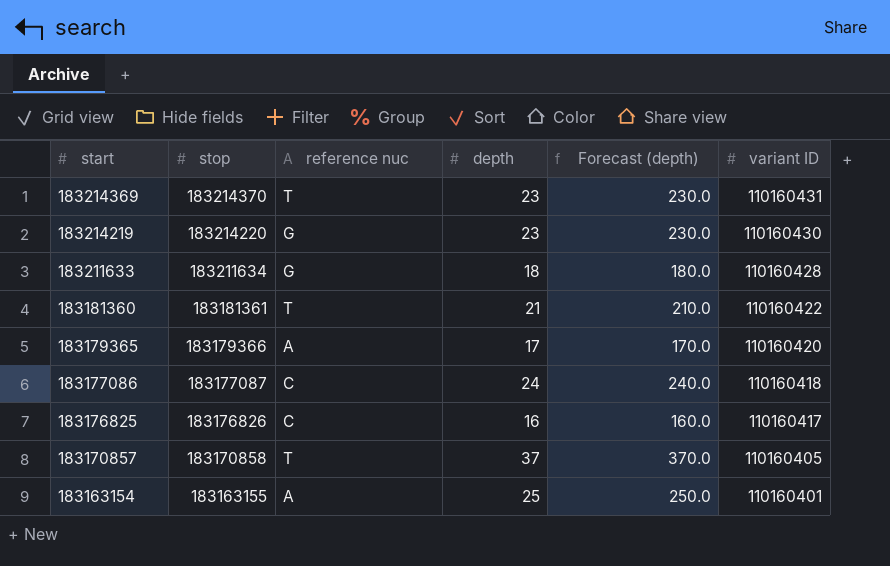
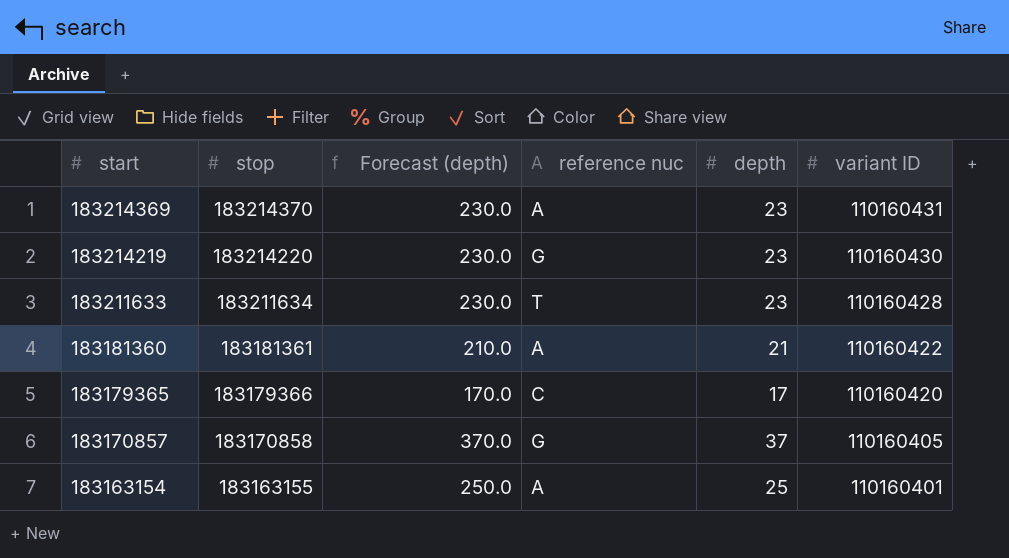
column Forecast (depth) | position: 5 -> 3
row 183177086: 183177087 | C | 24 | 240.0 | 110160418 -> none
row 183176825: 183176826 | C | 16 | 160.0 | 110160417 -> none
183214369 | reference nuc: T -> A
183211633 | Forecast (depth): 180.0 -> 230.0
183211633 | reference nuc: G -> T
183211633 | depth: 18 -> 23
183181360 | reference nuc: T -> A
183179365 | reference nuc: A -> C
183170857 | reference nuc: T -> G

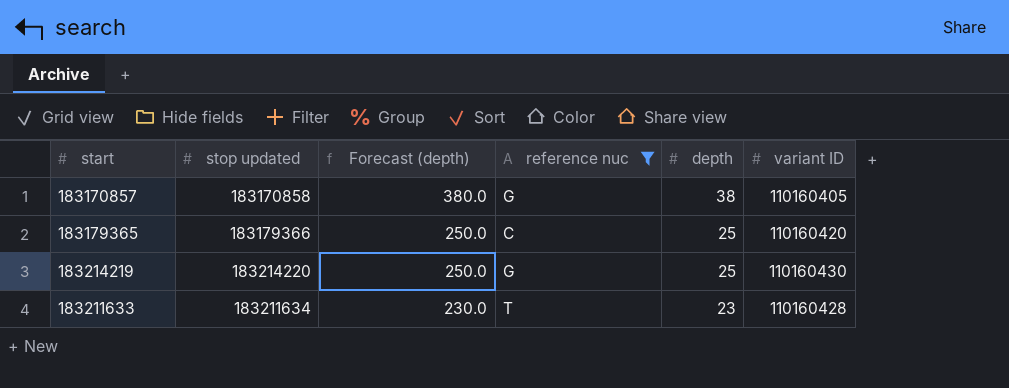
filter: none -> reference nuc != A
row order: start descending -> Forecast (depth) descending
column name: stop -> stop updated
183170857 | Forecast (depth): 370.0 -> 380.0
183170857 | depth: 37 -> 38
183179365 | Forecast (depth): 170.0 -> 250.0
183179365 | depth: 17 -> 25
183214219 | Forecast (depth): 230.0 -> 250.0
183214219 | depth: 23 -> 25

